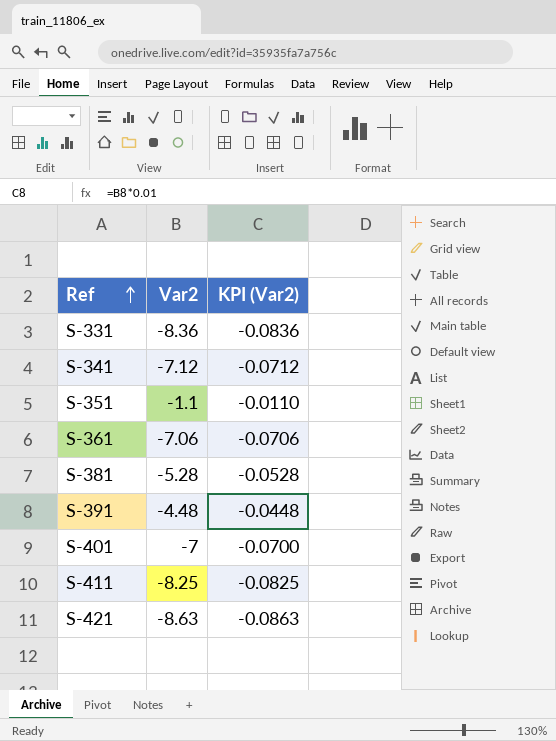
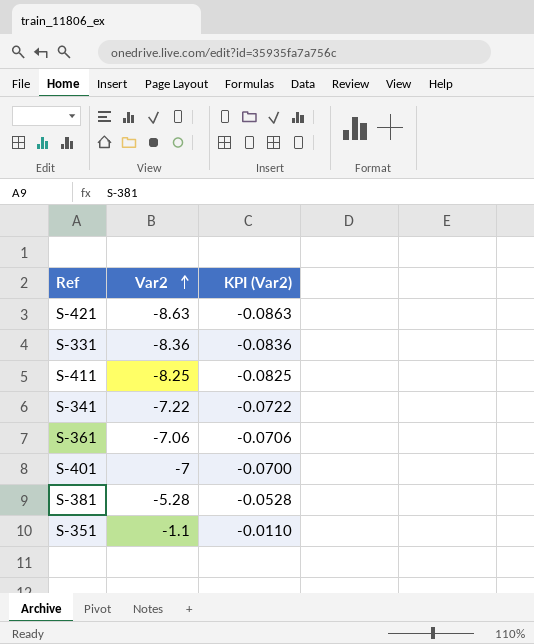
row order: Ref ascending -> Var2 ascending
row S-391: -4.48 | -0.0448 -> none
S-341 | Var2: -7.12 -> -7.22
S-341 | KPI (Var2): -0.0712 -> -0.0722

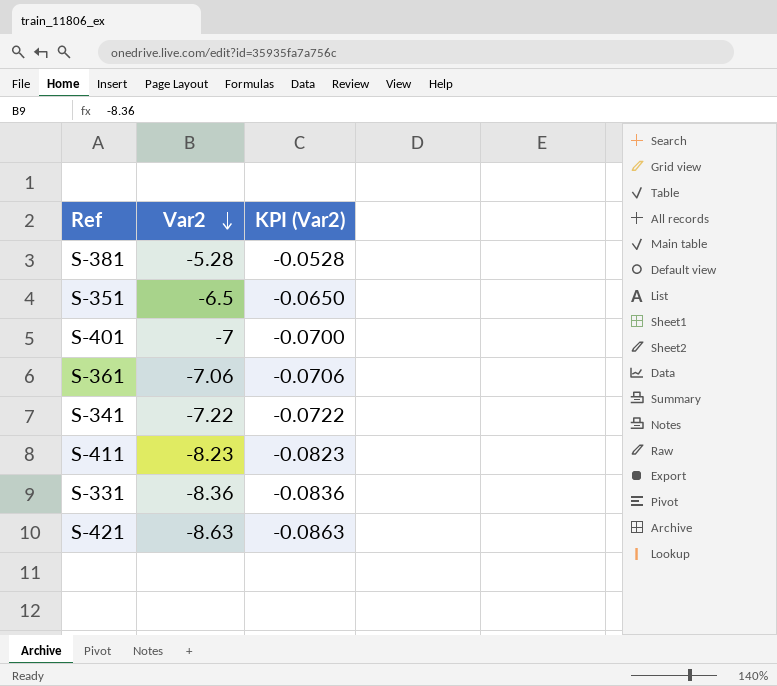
row order: Var2 ascending -> Var2 descending
S-351 | Var2: -1.1 -> -6.5
S-351 | KPI (Var2): -0.0110 -> -0.0650
S-411 | Var2: -8.25 -> -8.23
S-411 | KPI (Var2): -0.0825 -> -0.0823

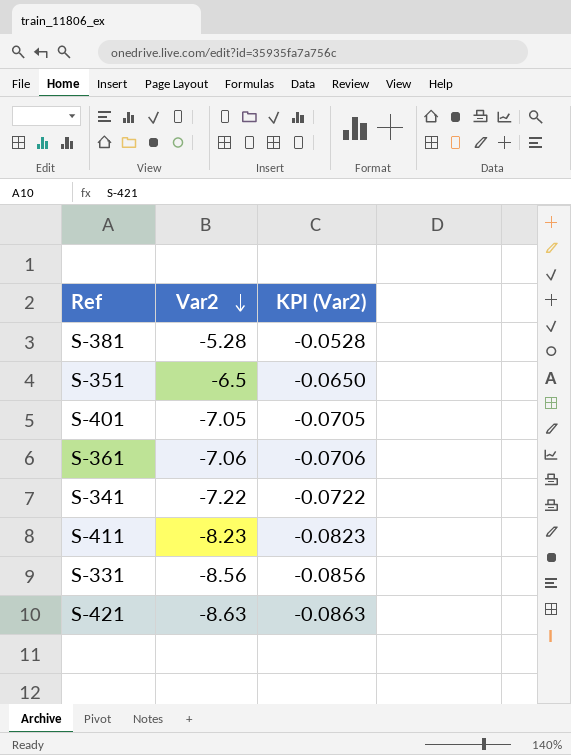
S-401 | Var2: -7 -> -7.05
S-401 | KPI (Var2): -0.0700 -> -0.0705
S-331 | Var2: -8.36 -> -8.56
S-331 | KPI (Var2): -0.0836 -> -0.0856

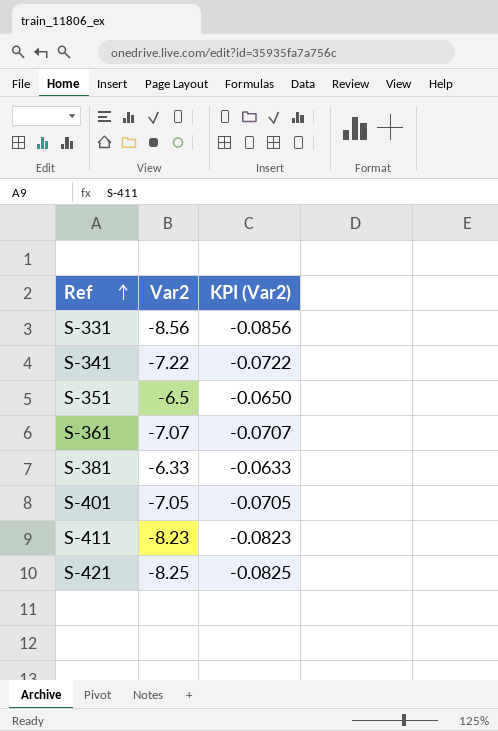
row order: Var2 descending -> Ref ascending
S-361 | Var2: -7.06 -> -7.07
S-361 | KPI (Var2): -0.0706 -> -0.0707
S-381 | Var2: -5.28 -> -6.33
S-381 | KPI (Var2): -0.0528 -> -0.0633
S-421 | Var2: -8.63 -> -8.25
S-421 | KPI (Var2): -0.0863 -> -0.0825

